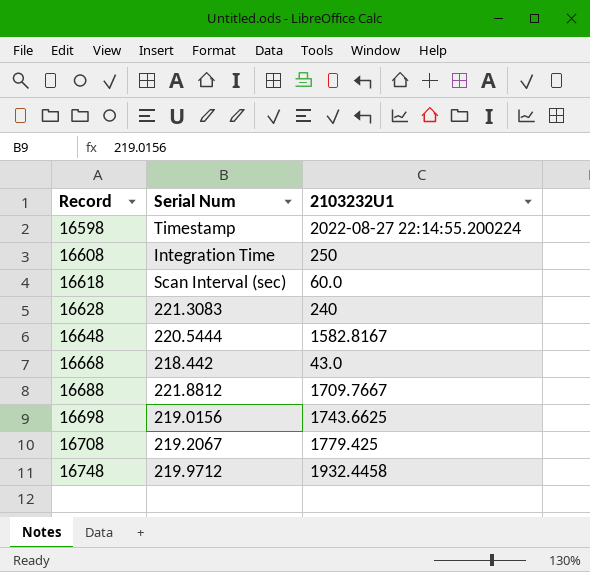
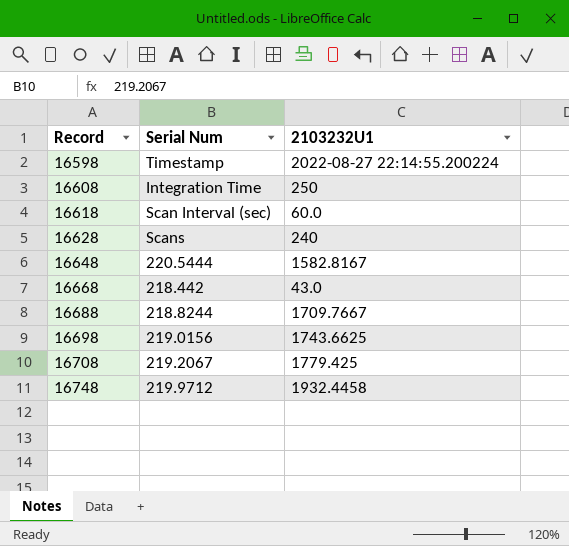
16628 | Serial Num: 221.3083 -> Scans
16688 | Serial Num: 221.8812 -> 218.8244

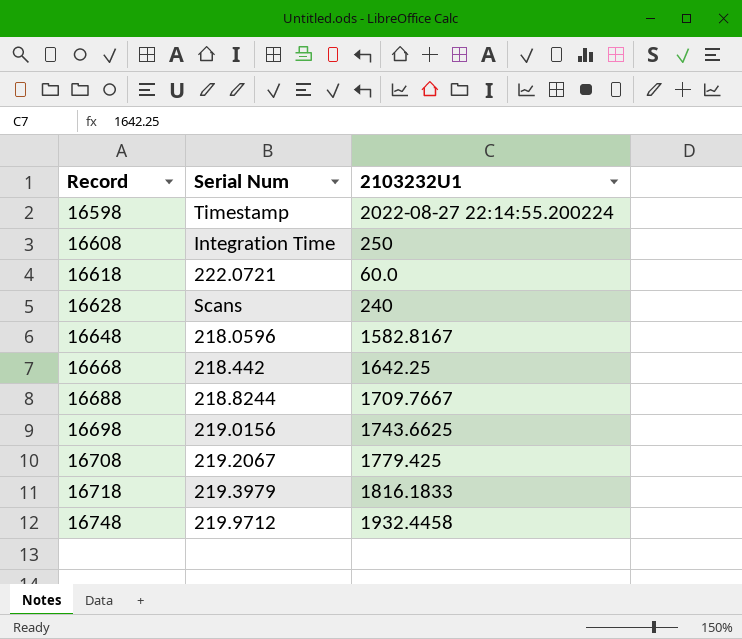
16618 | Serial Num: Scan Interval (sec) -> 222.0721
16648 | Serial Num: 220.5444 -> 218.0596
16668 | 2103232U1: 43.0 -> 1642.25
row 16718: none -> 219.3979 | 1816.1833

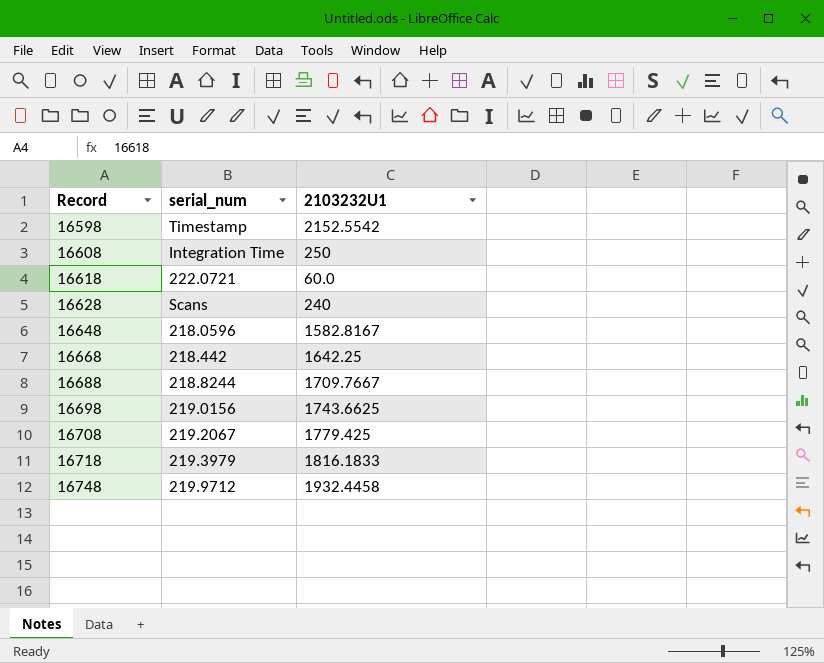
column name: Serial Num -> serial_num
16598 | 2103232U1: 2022-08-27 22:14:55.200224 -> 2152.5542

